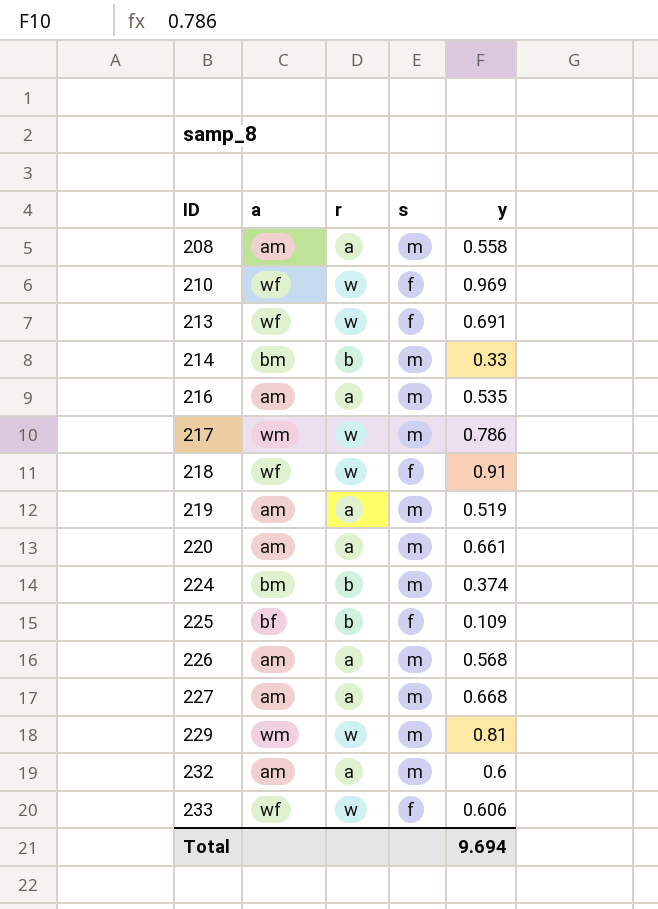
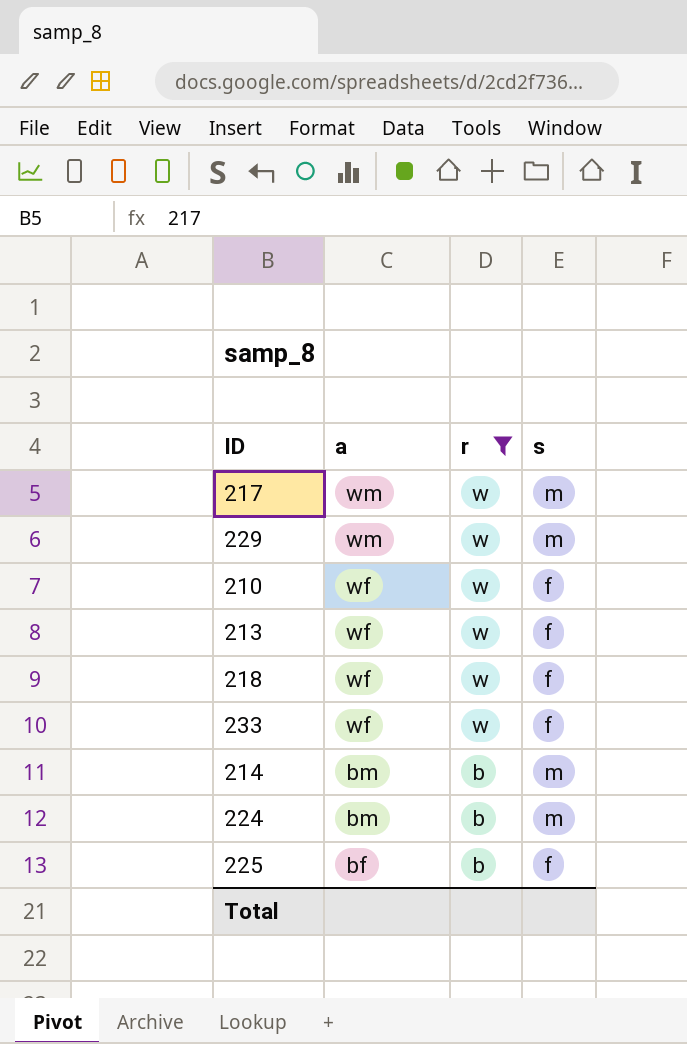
filter: none -> r != a
row order: ID ascending -> a descending
column y | position: 5 -> none

